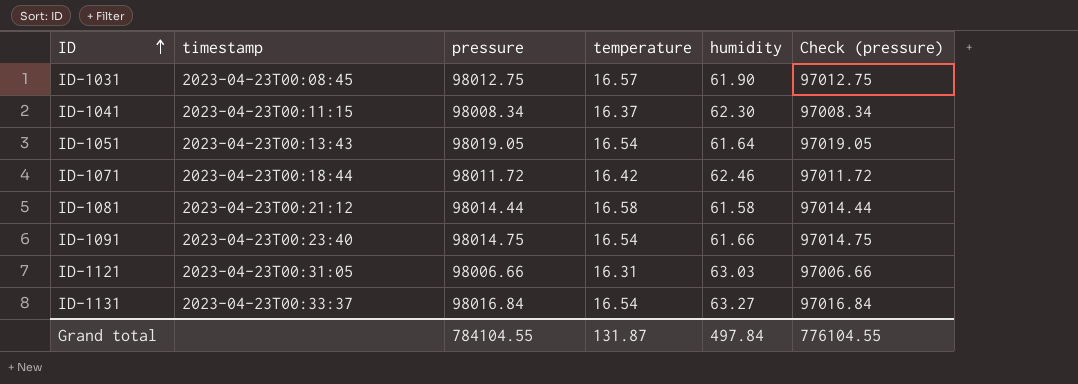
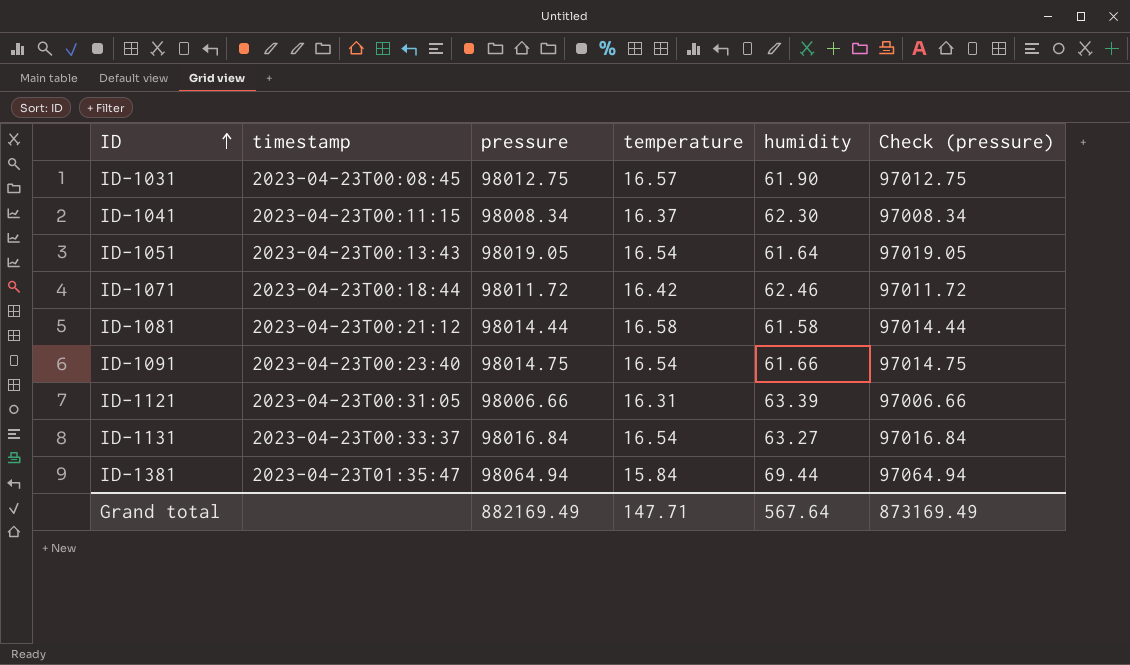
ID-1121 | humidity: 63.03 -> 63.39
row ID-1381: none -> 2023-04-23T01:35:47 | 98064.94 | 15.84 | 69.44 | 97064.94
Grand total | pressure: 784104.55 -> 882169.49
Grand total | temperature: 131.87 -> 147.71
Grand total | humidity: 497.84 -> 567.64
Grand total | Check (pressure): 776104.55 -> 873169.49

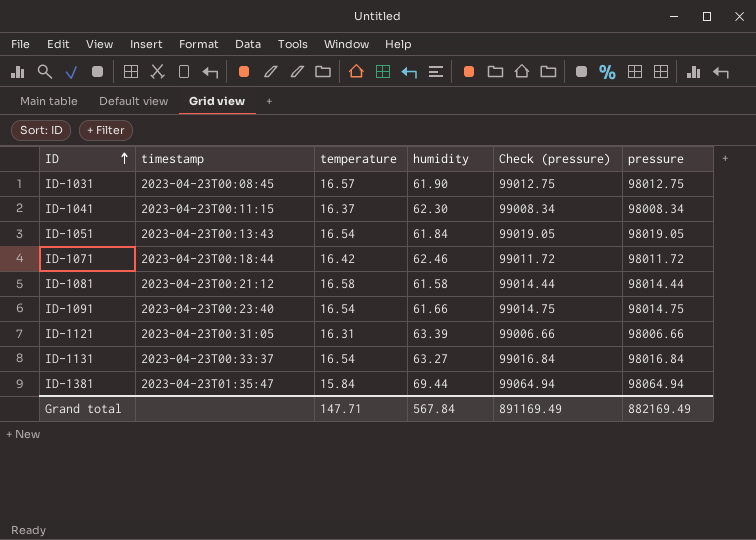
column Check (pressure) | formula: [pressure] - 1000 -> [pressure] + 1000
column pressure | position: 3 -> 6
ID-1051 | humidity: 61.64 -> 61.84
Grand total | humidity: 567.64 -> 567.84
Grand total | Check (pressure): 873169.49 -> 891169.49

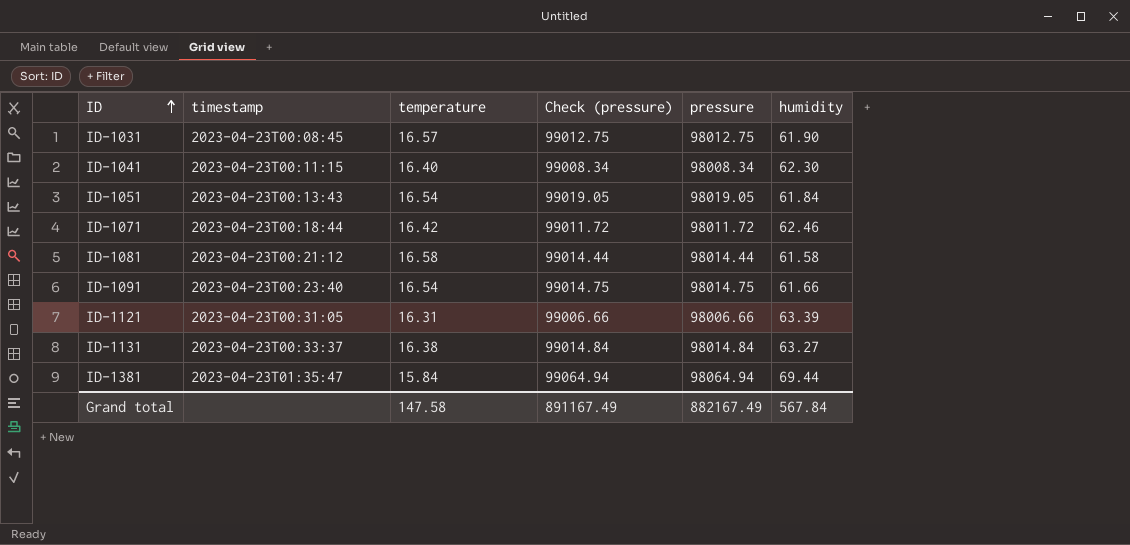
column humidity | position: 4 -> 6
ID-1041 | temperature: 16.37 -> 16.40
ID-1131 | temperature: 16.54 -> 16.38
ID-1131 | Check (pressure): 99016.84 -> 99014.84
ID-1131 | pressure: 98016.84 -> 98014.84
Grand total | temperature: 147.71 -> 147.58
Grand total | Check (pressure): 891169.49 -> 891167.49
Grand total | pressure: 882169.49 -> 882167.49

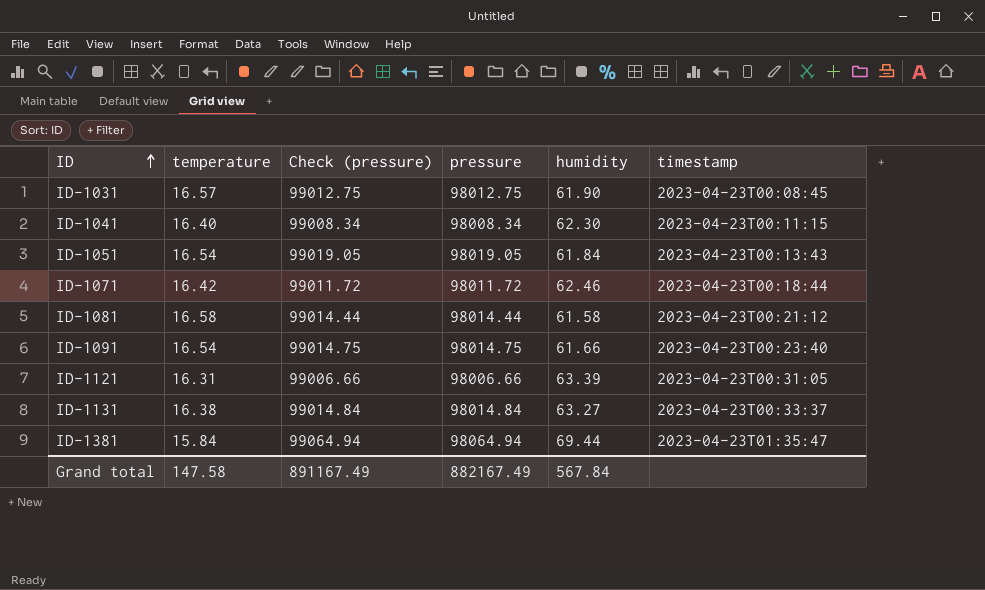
column timestamp | position: 2 -> 6

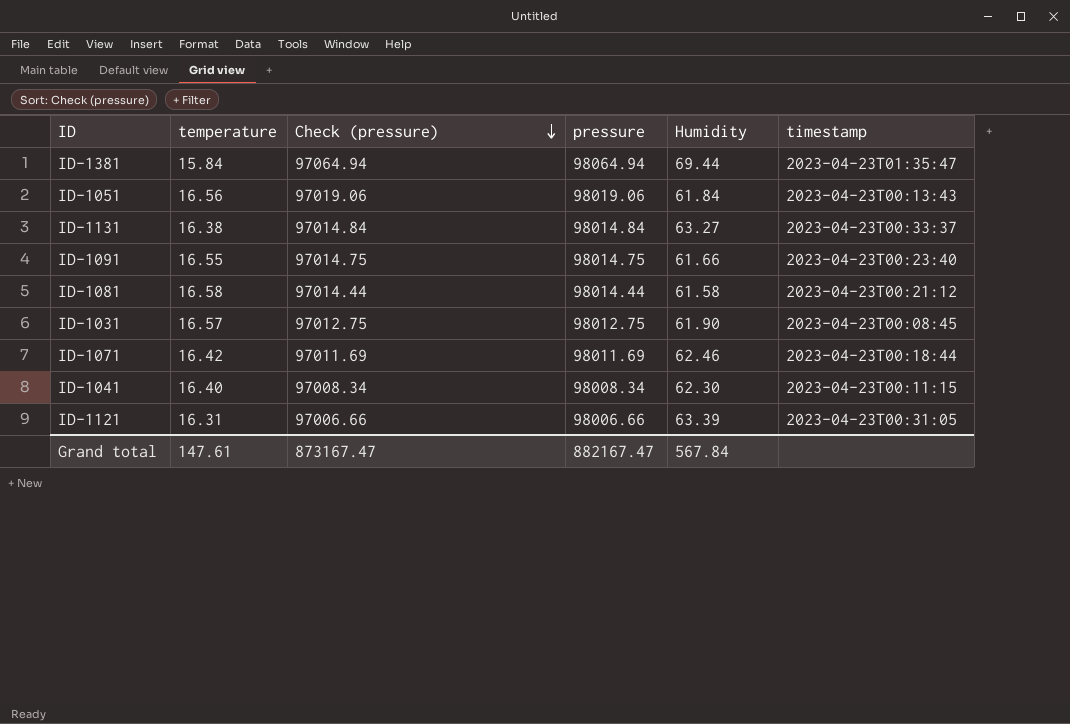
row order: ID ascending -> Check (pressure) descending
column Check (pressure) | formula: [pressure] + 1000 -> [pressure] - 1000
column name: humidity -> Humidity
ID-1051 | temperature: 16.54 -> 16.56
ID-1051 | pressure: 98019.05 -> 98019.06
ID-1091 | temperature: 16.54 -> 16.55
ID-1071 | pressure: 98011.72 -> 98011.69
Grand total | temperature: 147.58 -> 147.61
Grand total | Check (pressure): 891167.49 -> 873167.47
Grand total | pressure: 882167.49 -> 882167.47

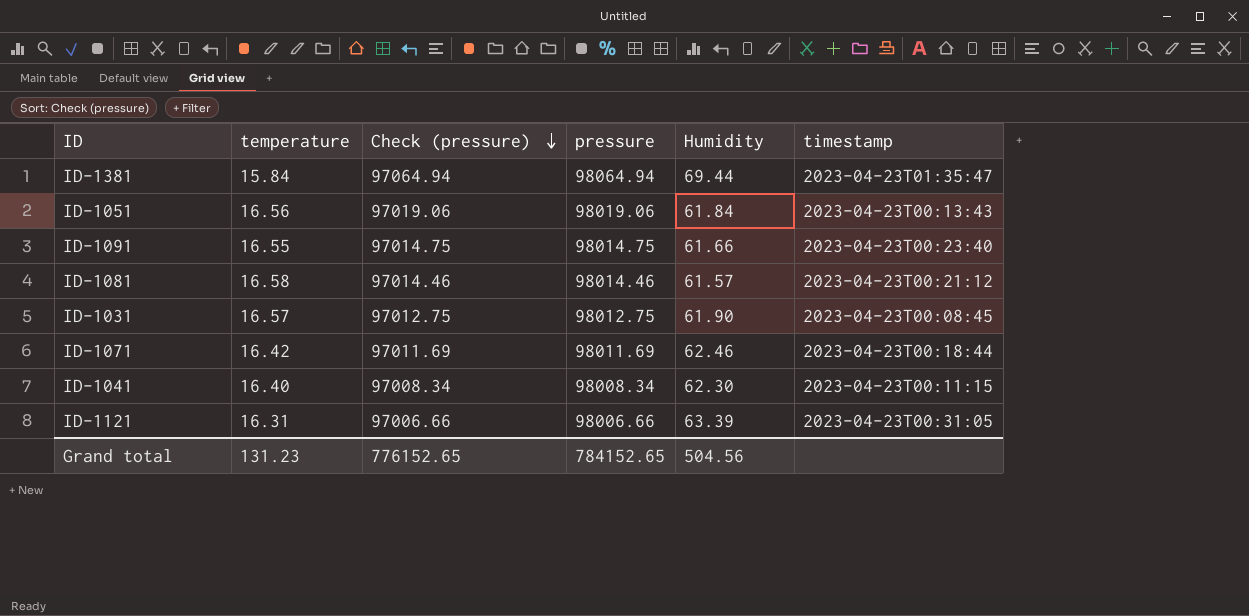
row ID-1131: 16.38 | 97014.84 | 98014.84 | 63.27 | 2023-04-23T00:33:37 -> none
ID-1081 | Check (pressure): 97014.44 -> 97014.46
ID-1081 | pressure: 98014.44 -> 98014.46
ID-1081 | Humidity: 61.58 -> 61.57
Grand total | temperature: 147.61 -> 131.23
Grand total | Check (pressure): 873167.47 -> 776152.65
Grand total | pressure: 882167.47 -> 784152.65
Grand total | Humidity: 567.84 -> 504.56

